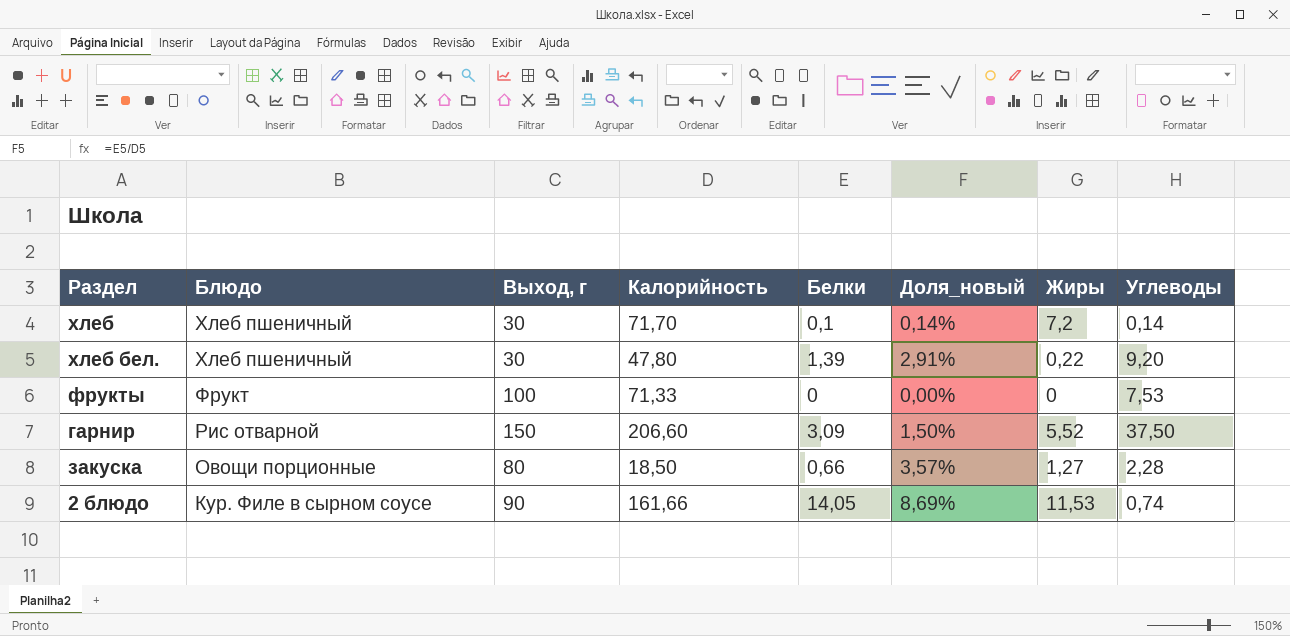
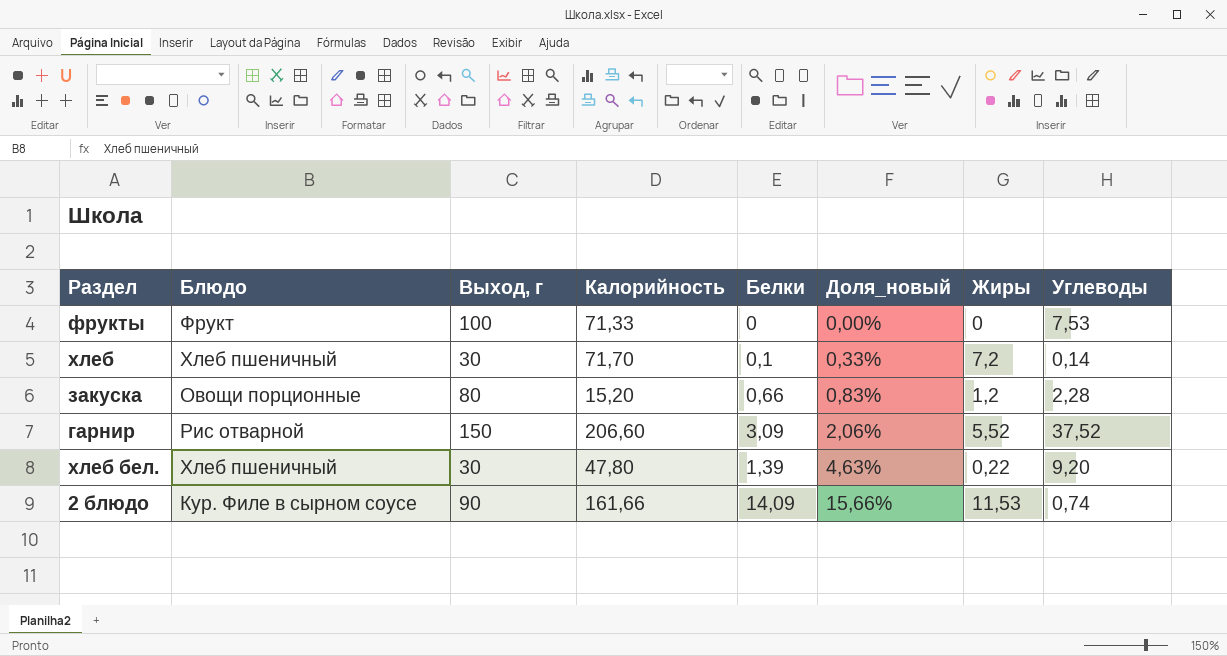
row order: Блюдо descending -> Доля_новый ascending
column Доля_новый | formula: [Белки] / [Калорийность] -> [Белки] / [Выход, г]
закуска | Калорийность: 18,50 -> 15,20
закуска | Жиры: 1,27 -> 1,2
гарнир | Углеводы: 37,50 -> 37,52
2 блюдо | Белки: 14,05 -> 14,09

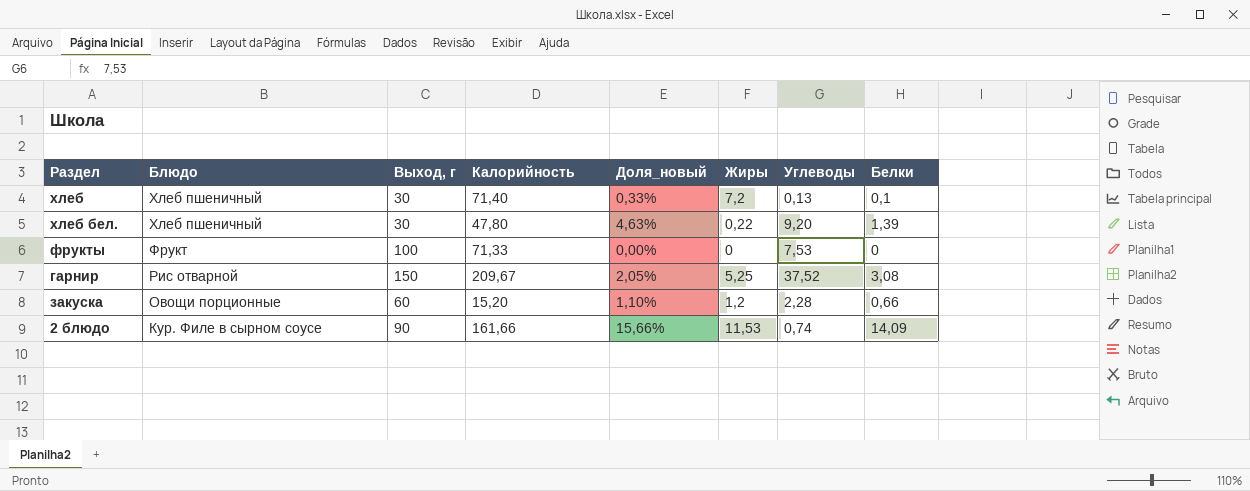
row order: Доля_новый ascending -> Блюдо descending
column Белки | position: 5 -> 8
хлеб | Калорийность: 71,70 -> 71,40
хлеб | Углеводы: 0,14 -> 0,13
гарнир | Калорийность: 206,60 -> 209,67
гарнир | Доля_новый: 2,06% -> 2,05%
гарнир | Жиры: 5,52 -> 5,25
гарнир | Белки: 3,09 -> 3,08
закуска | Выход, г: 80 -> 60
закуска | Доля_новый: 0,83% -> 1,10%

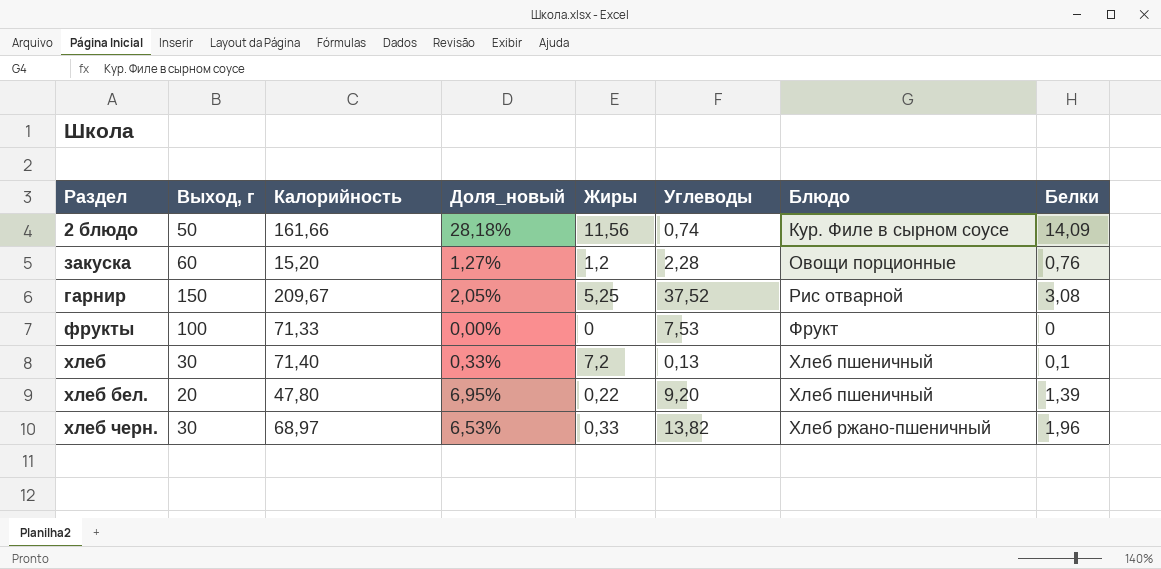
row order: Блюдо descending -> Блюдо ascending
column Блюдо | position: 2 -> 7
2 блюдо | Выход, г: 90 -> 50
2 блюдо | Доля_новый: 15,66% -> 28,18%
2 блюдо | Жиры: 11,53 -> 11,56
закуска | Доля_новый: 1,10% -> 1,27%
закуска | Белки: 0,66 -> 0,76
хлеб бел. | Выход, г: 30 -> 20
хлеб бел. | Доля_новый: 4,63% -> 6,95%
row хлеб черн.: none -> 30 | 68,97 | 6,53% | 0,33 | 13,82 | Хлеб ржано-пшеничный | 1,96

